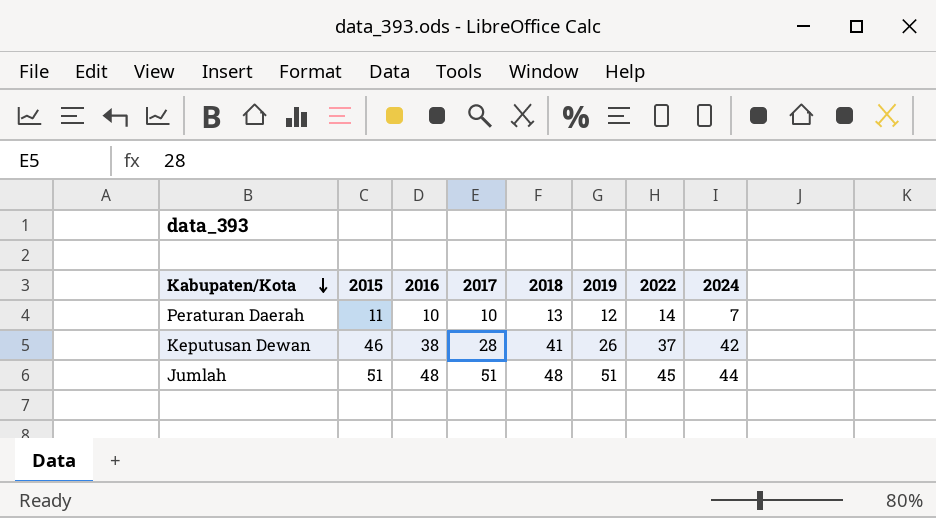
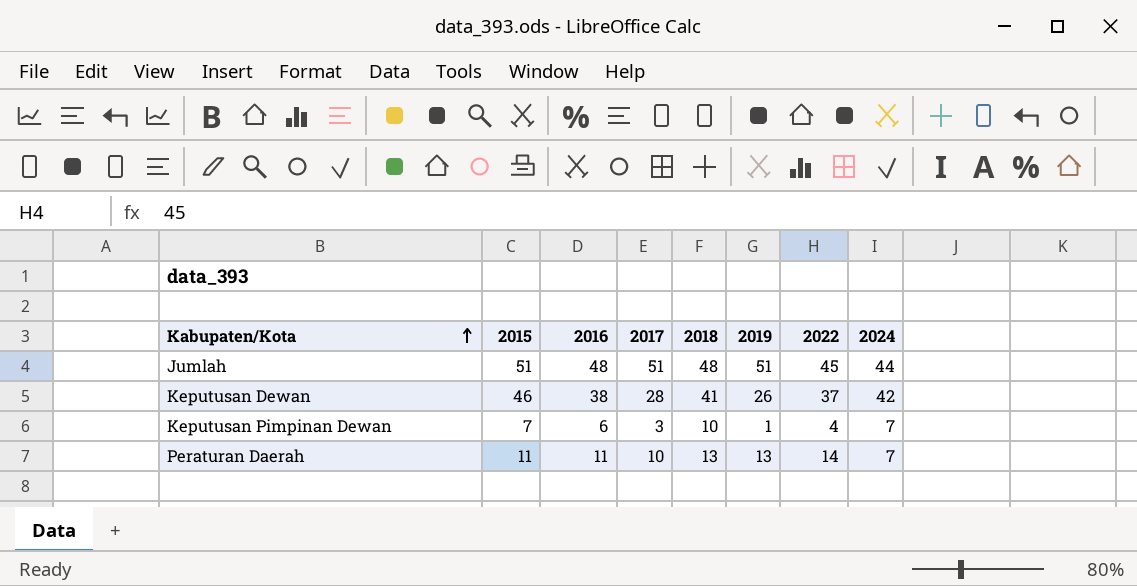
row order: Kabupaten/Kota descending -> Kabupaten/Kota ascending
row Keputusan Pimpinan Dewan: none -> 7 | 6 | 3 | 10 | 1 | 4 | 7
Peraturan Daerah | 2016: 10 -> 11
Peraturan Daerah | 2019: 12 -> 13

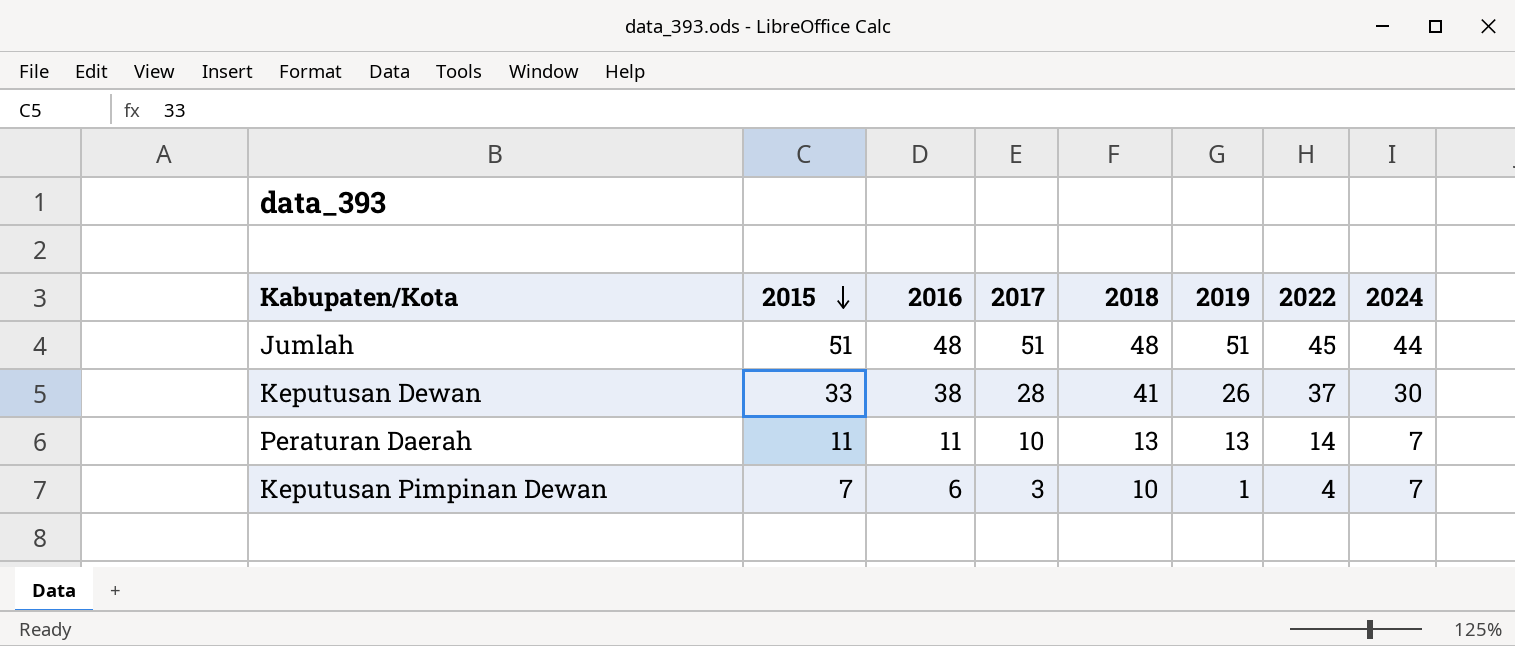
row order: Kabupaten/Kota ascending -> 2015 descending
Keputusan Dewan | 2015: 46 -> 33
Keputusan Dewan | 2024: 42 -> 30

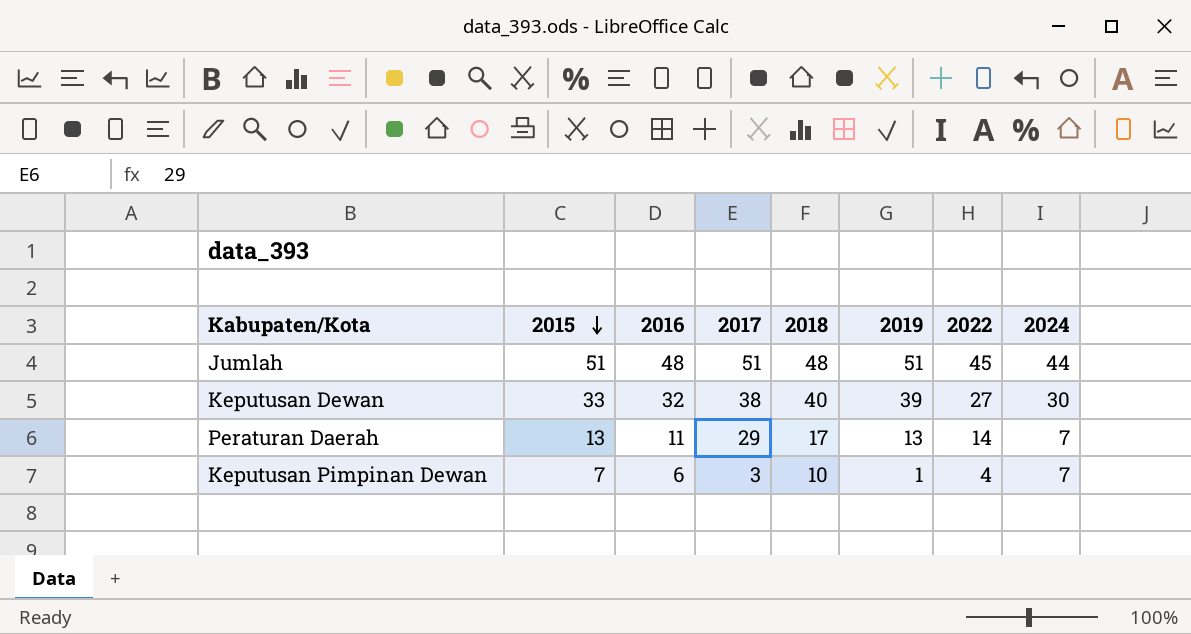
Keputusan Dewan | 2016: 38 -> 32
Keputusan Dewan | 2017: 28 -> 38
Keputusan Dewan | 2018: 41 -> 40
Keputusan Dewan | 2019: 26 -> 39
Keputusan Dewan | 2022: 37 -> 27
Peraturan Daerah | 2015: 11 -> 13
Peraturan Daerah | 2017: 10 -> 29
Peraturan Daerah | 2018: 13 -> 17

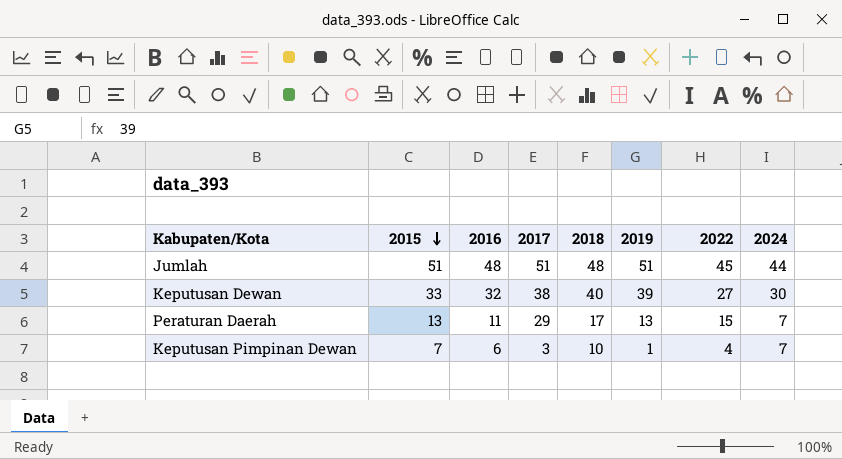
Peraturan Daerah | 2022: 14 -> 15

